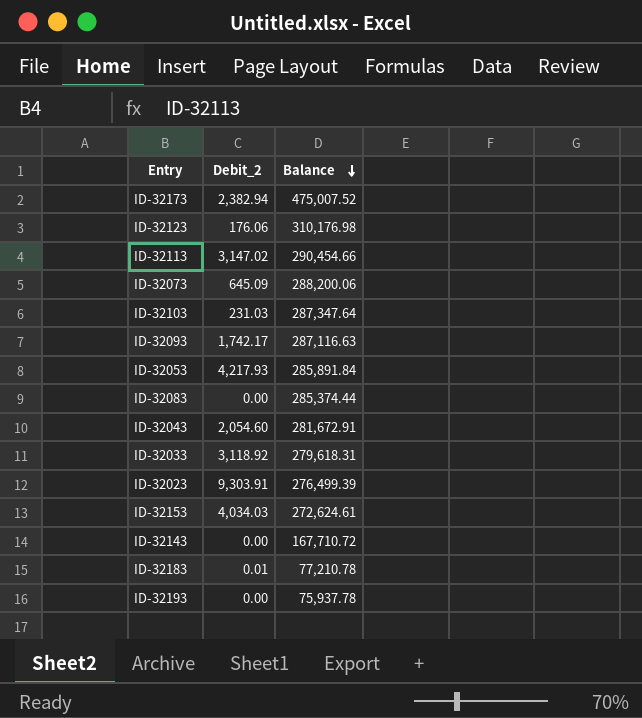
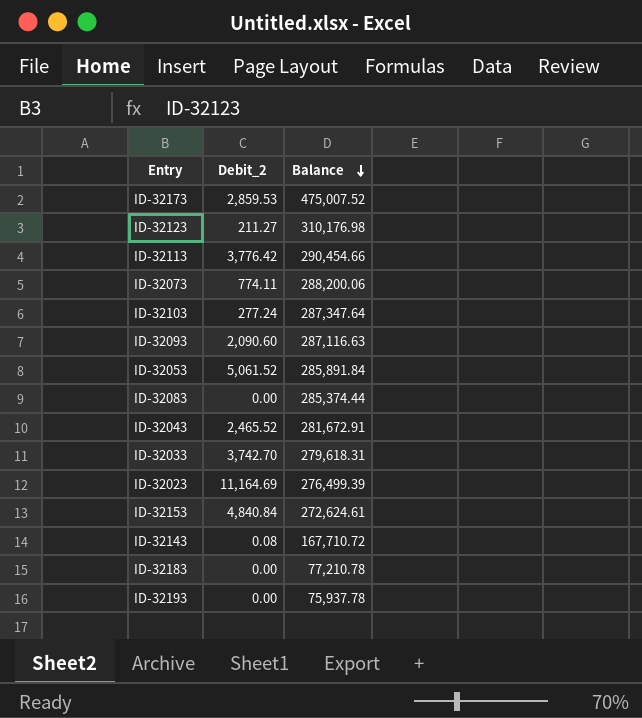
ID-32173 | Debit_2: 2,382.94 -> 2,859.53
ID-32123 | Debit_2: 176.06 -> 211.27
ID-32113 | Debit_2: 3,147.02 -> 3,776.42
ID-32073 | Debit_2: 645.09 -> 774.11
ID-32103 | Debit_2: 231.03 -> 277.24
ID-32093 | Debit_2: 1,742.17 -> 2,090.60
ID-32053 | Debit_2: 4,217.93 -> 5,061.52
ID-32043 | Debit_2: 2,054.60 -> 2,465.52
ID-32033 | Debit_2: 3,118.92 -> 3,742.70
ID-32023 | Debit_2: 9,303.91 -> 11,164.69
ID-32153 | Debit_2: 4,034.03 -> 4,840.84
ID-32143 | Debit_2: 0.00 -> 0.08
ID-32183 | Debit_2: 0.01 -> 0.00

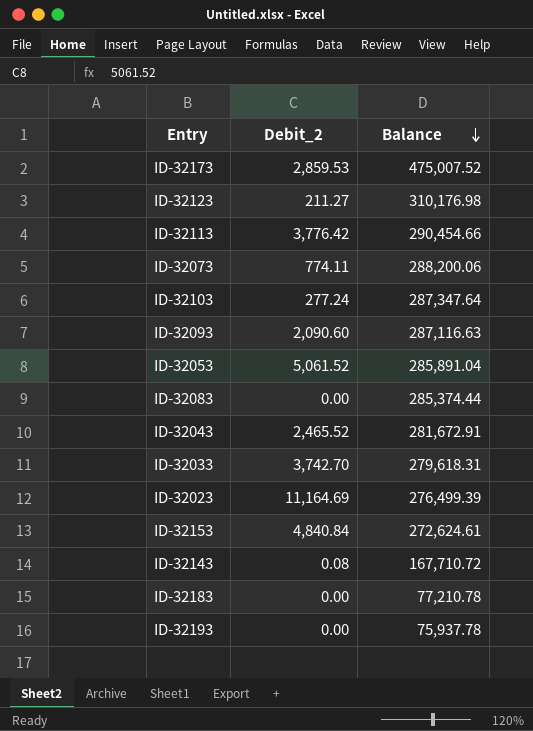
ID-32053 | Balance: 285,891.84 -> 285,891.04

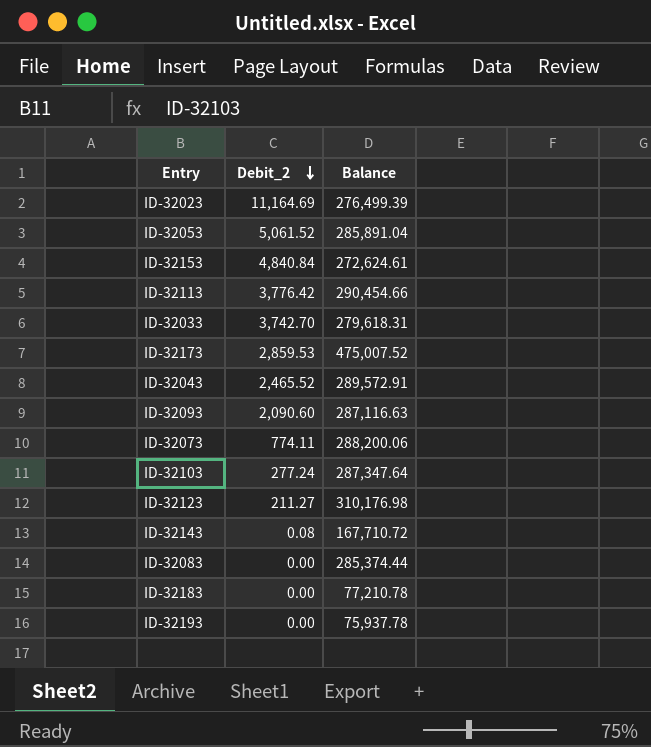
row order: Balance descending -> Debit_2 descending
ID-32043 | Balance: 281,672.91 -> 289,572.91

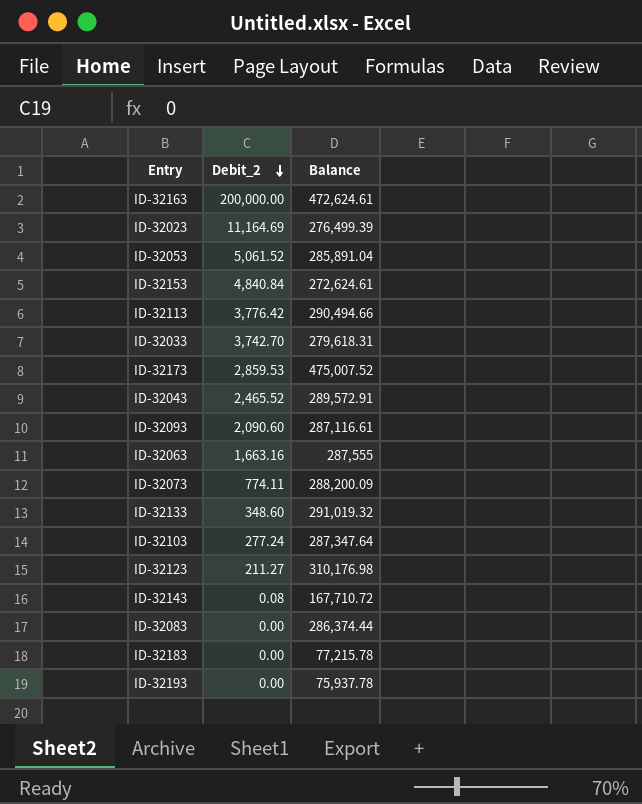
row ID-32163: none -> 200,000.00 | 472,624.61
ID-32113 | Balance: 290,454.66 -> 290,494.66
ID-32093 | Balance: 287,116.63 -> 287,116.61
row ID-32063: none -> 1,663.16 | 287,555
ID-32073 | Balance: 288,200.06 -> 288,200.09
row ID-32133: none -> 348.60 | 291,019.32
ID-32083 | Balance: 285,374.44 -> 286,374.44
ID-32183 | Balance: 77,210.78 -> 77,215.78

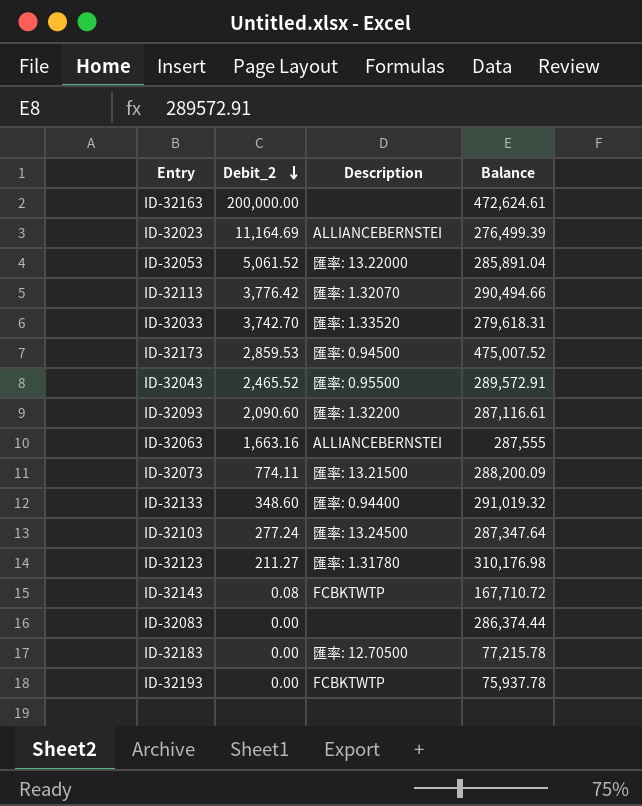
column Description | position: none -> 3
row ID-32153: 4,840.84 | 272,624.61 -> none

